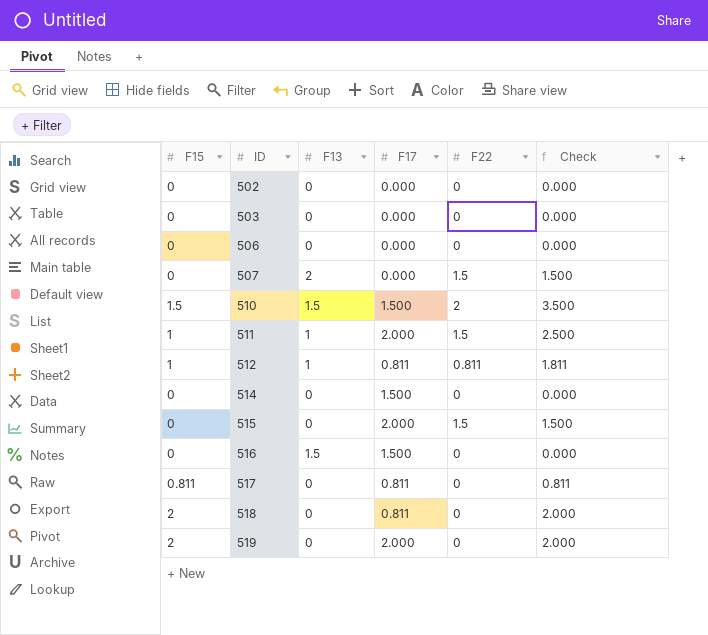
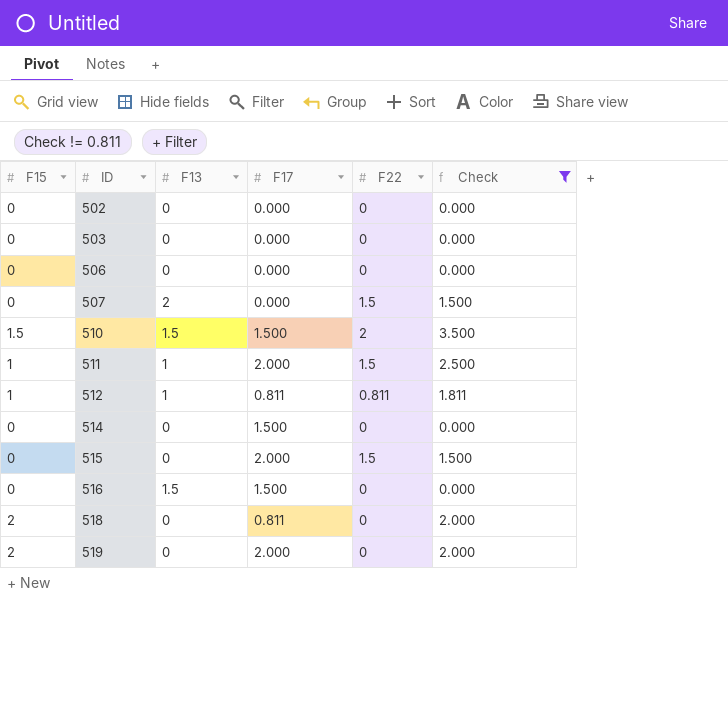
filter: none -> Check != 0.811

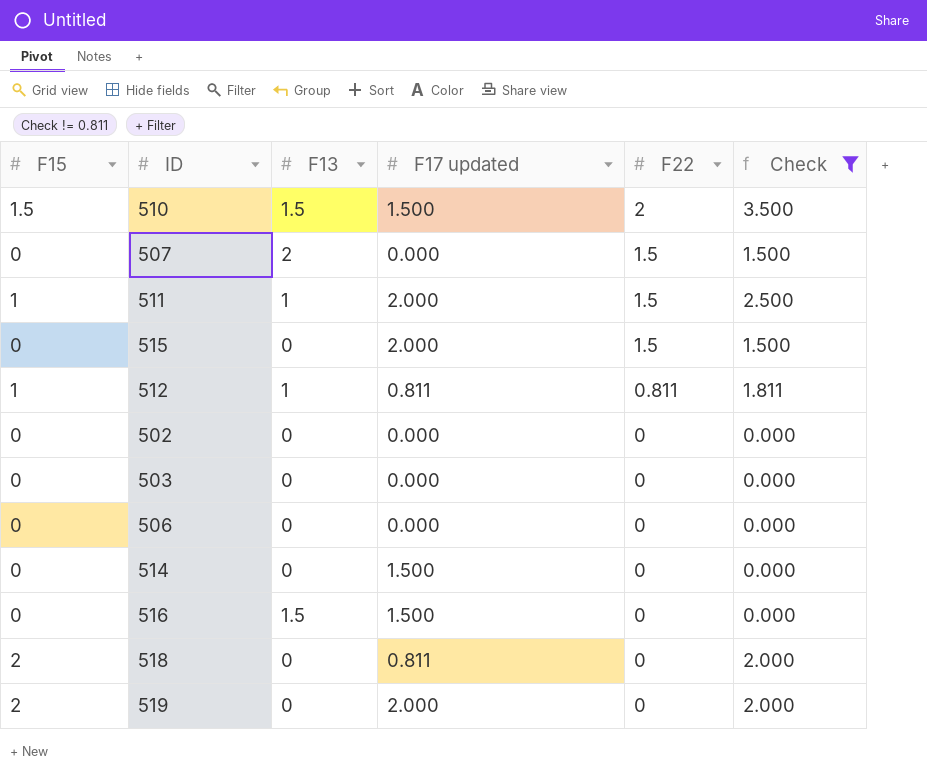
row order: ID ascending -> F22 descending
column name: F17 -> F17 updated

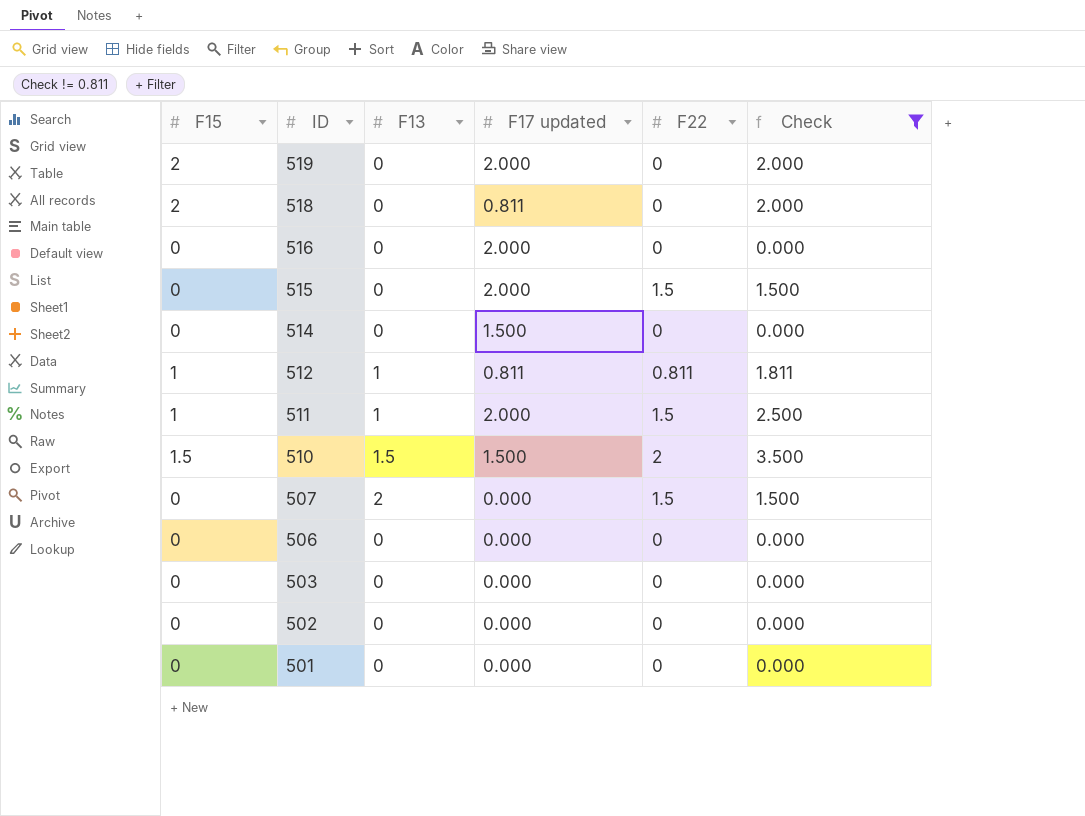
row order: F22 descending -> ID descending
516 | F13: 1.5 -> 0
516 | F17 updated: 1.500 -> 2.000
row 501: none -> 0 | 0 | 0.000 | 0 | 0.000

